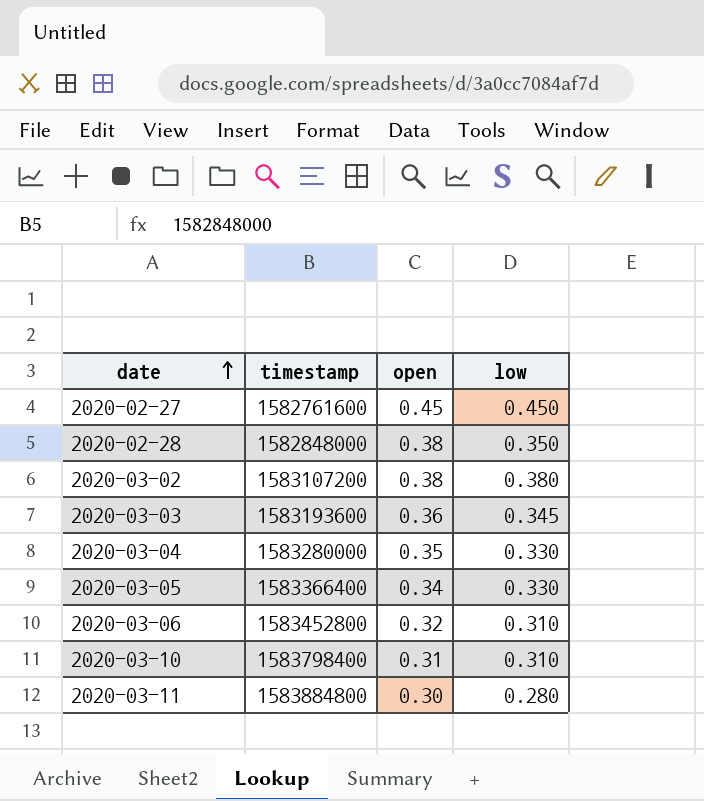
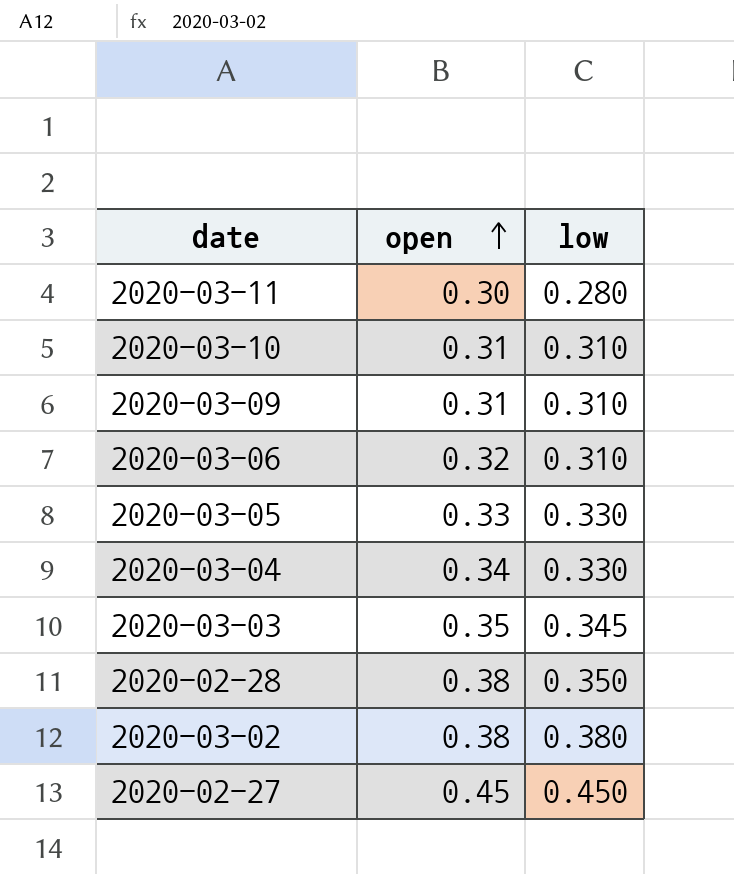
row order: date ascending -> open ascending
column timestamp | position: 2 -> none
row 2020-03-09: none -> 0.31 | 0.310
2020-03-05 | open: 0.34 -> 0.33
2020-03-04 | open: 0.35 -> 0.34
2020-03-03 | open: 0.36 -> 0.35

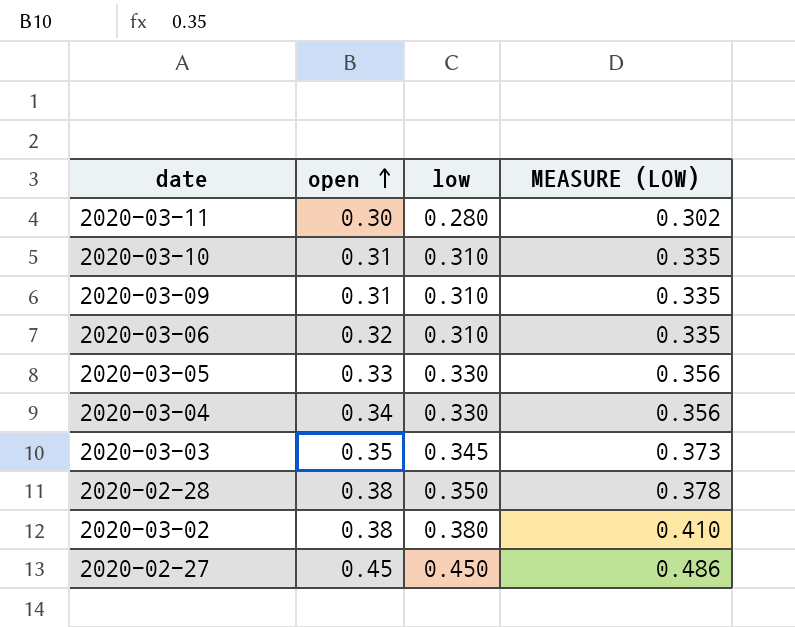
column MEASURE (LOW) | formula: none -> [low] * 1.08

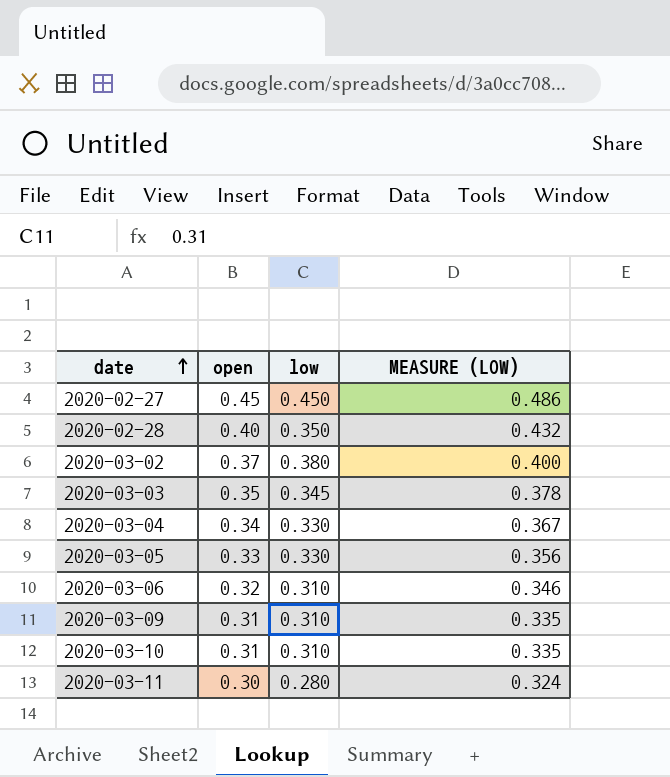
row order: open ascending -> date ascending
column MEASURE (LOW) | formula: [low] * 1.08 -> [open] * 1.08
2020-02-28 | open: 0.38 -> 0.40
2020-03-02 | open: 0.38 -> 0.37

